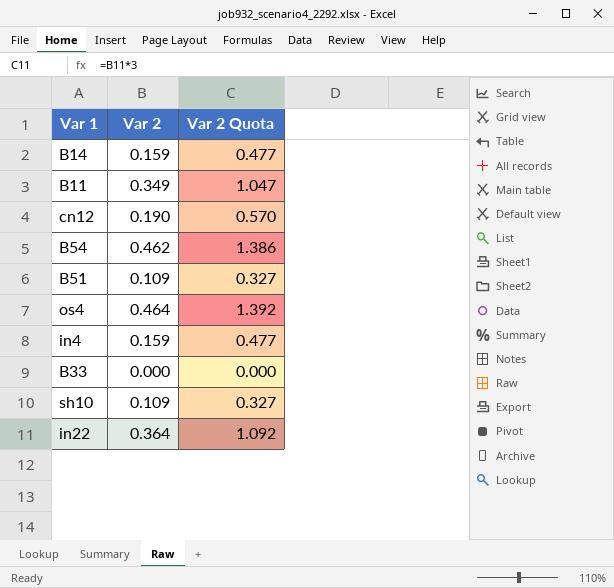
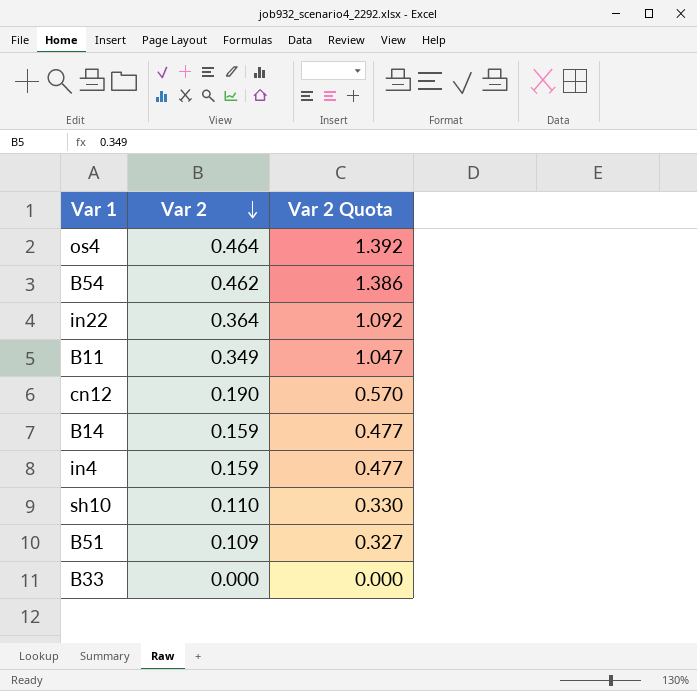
row order: none -> Var 2 descending
sh10 | Var 2: 0.109 -> 0.110
sh10 | Var 2 Quota: 0.327 -> 0.330

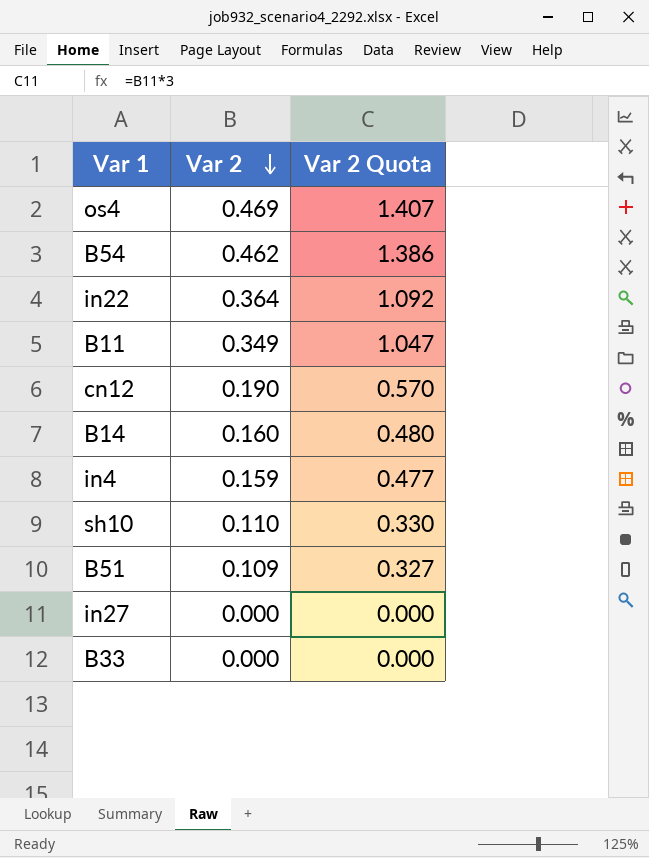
os4 | Var 2: 0.464 -> 0.469
os4 | Var 2 Quota: 1.392 -> 1.407
B14 | Var 2: 0.159 -> 0.160
B14 | Var 2 Quota: 0.477 -> 0.480
row in27: none -> 0.000 | 0.000

